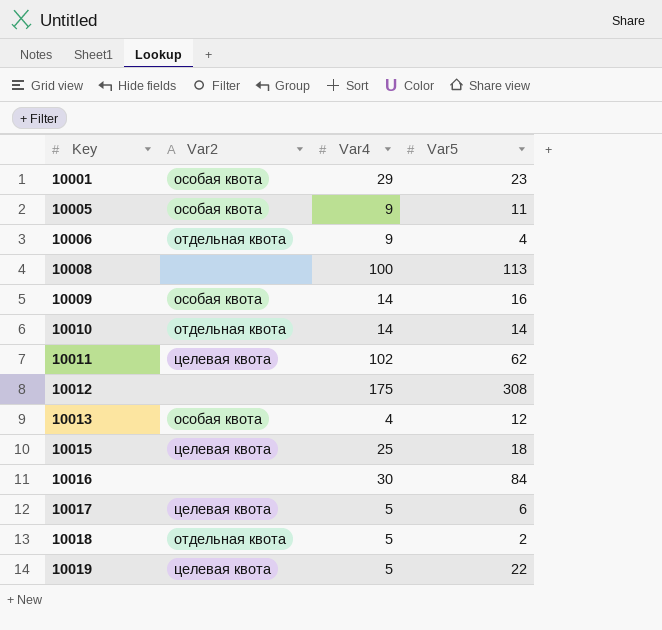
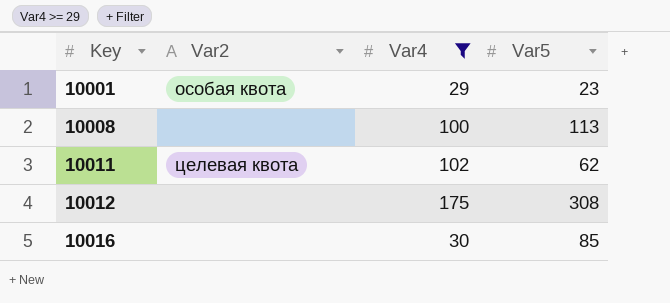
filter: none -> Var4 >= 29
10016 | Var5: 84 -> 85

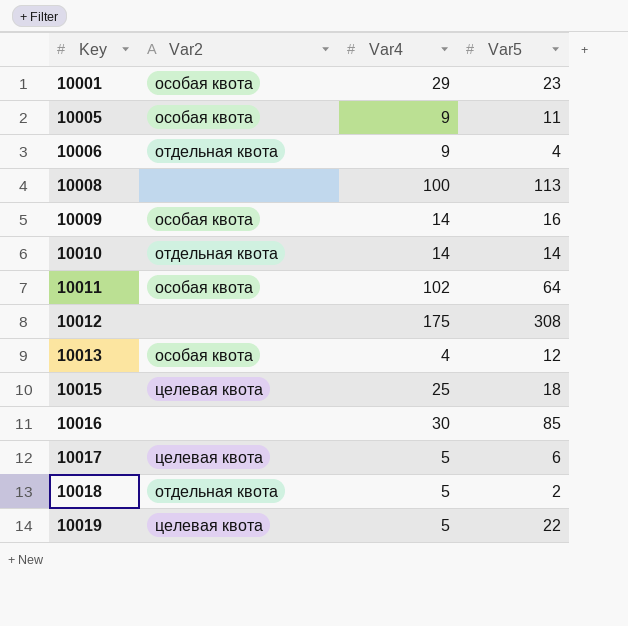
filter: Var4 >= 29 -> none
10011 | Var2: целевая квота -> особая квота
10011 | Var5: 62 -> 64

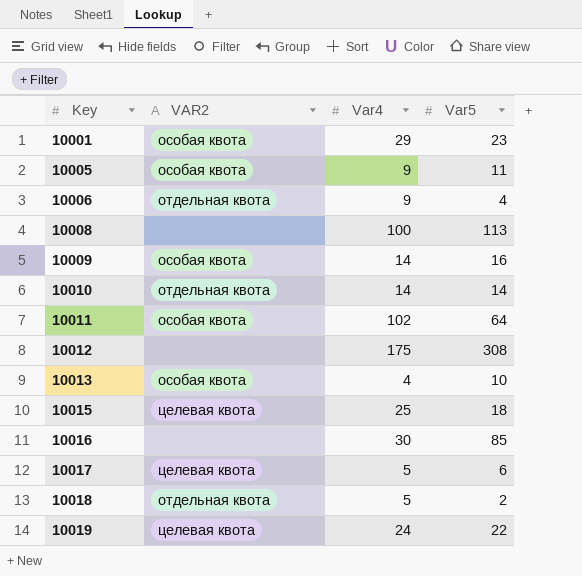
column name: Var2 -> VAR2
10013 | Var5: 12 -> 10
10019 | Var4: 5 -> 24

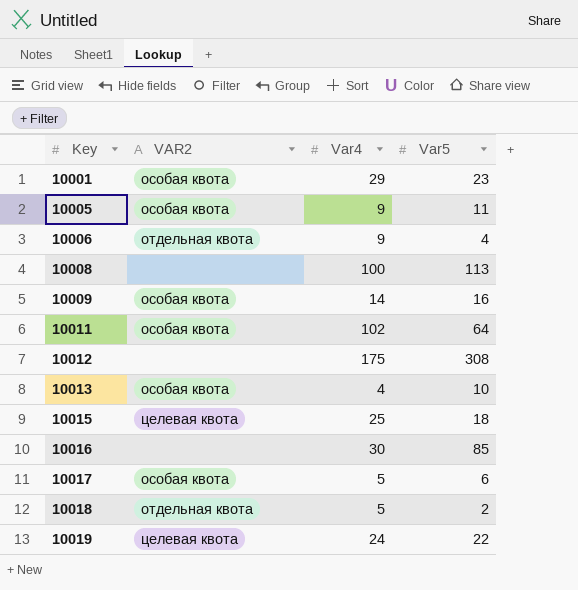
row 10010: отдельная квота | 14 | 14 -> none
10017 | VAR2: целевая квота -> особая квота

